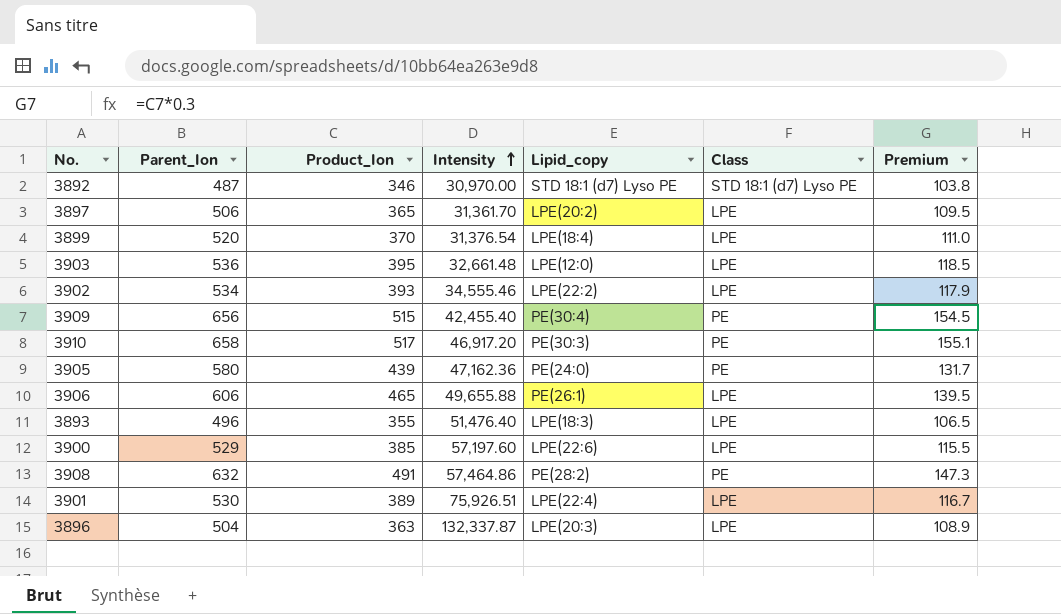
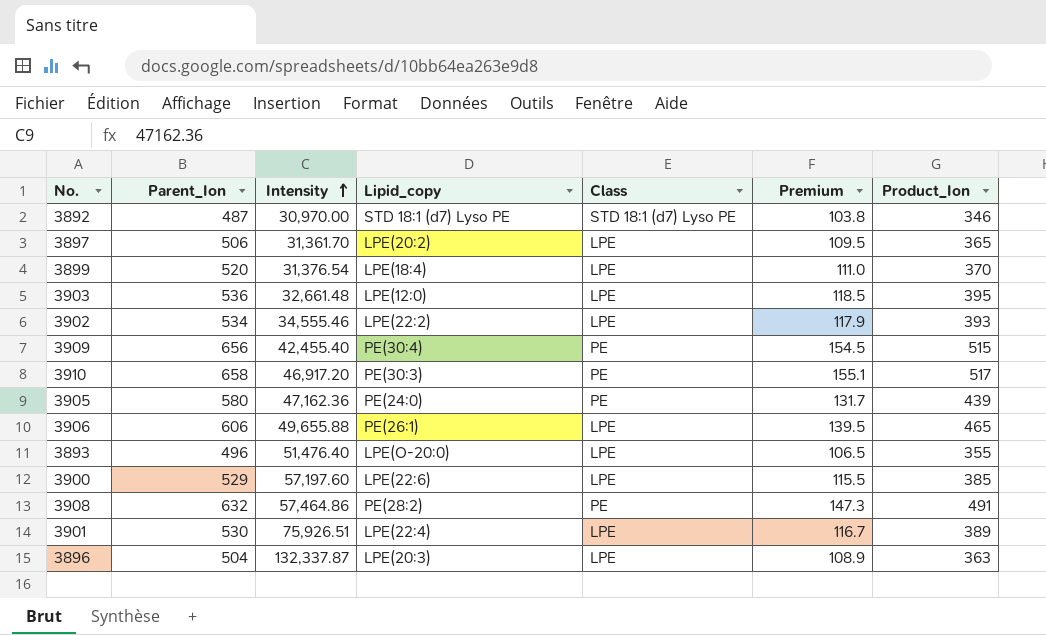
column Product_Ion | position: 3 -> 7
3893 | Lipid_copy: LPE(18:3) -> LPE(O-20:0)

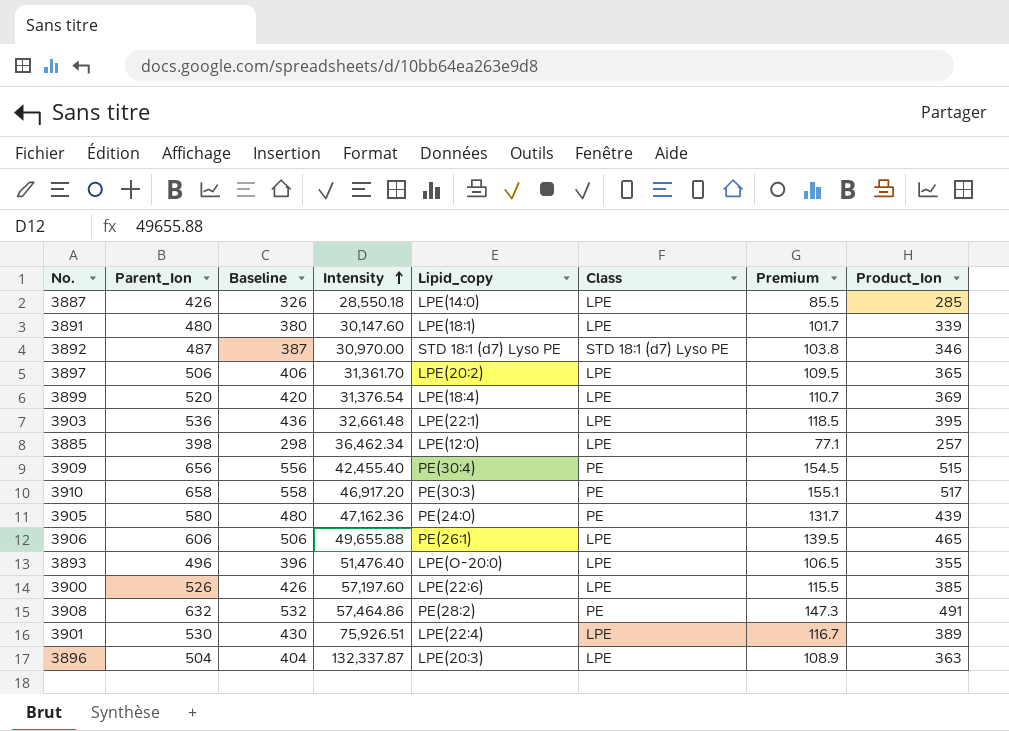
column Baseline | formula: none -> [Parent_Ion] - 100
row 3902: 534 | 34,555.46 | LPE(22:2) | LPE | 117.9 | 393 -> none
row 3887: none -> 426 | 326 | 28,550.18 | LPE(14:0) | LPE | 85.5 | 285
row 3891: none -> 480 | 380 | 30,147.60 | LPE(18:1) | LPE | 101.7 | 339
3899 | Premium: 111.0 -> 110.7
3899 | Product_Ion: 370 -> 369
3903 | Lipid_copy: LPE(12:0) -> LPE(22:1)
row 3885: none -> 398 | 298 | 36,462.34 | LPE(12:0) | LPE | 77.1 | 257
3900 | Parent_Ion: 529 -> 526

